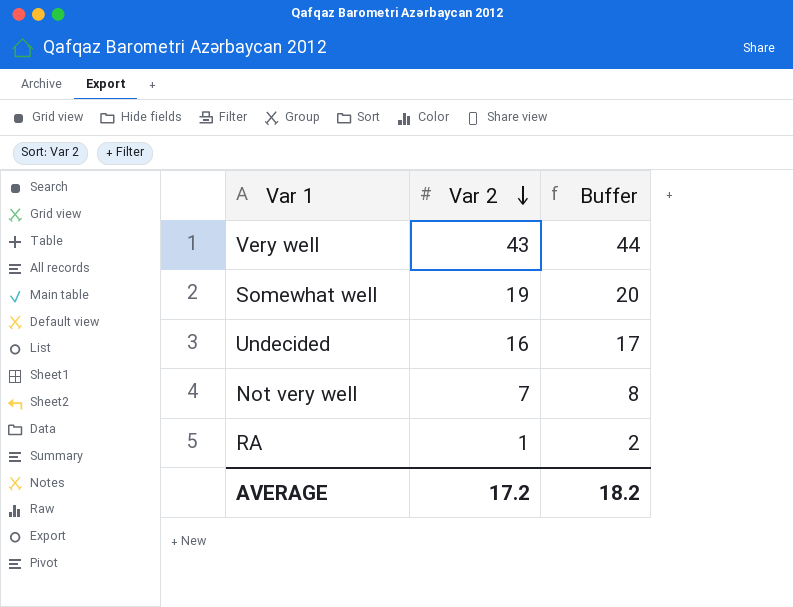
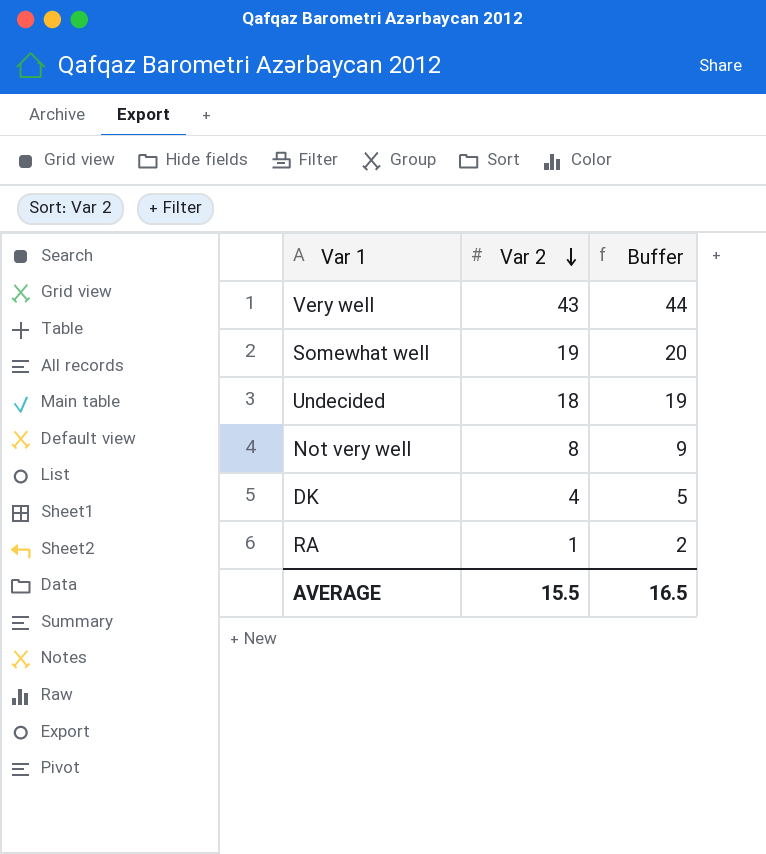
Undecided | Var 2: 16 -> 18
Undecided | Buffer: 17 -> 19
Not very well | Var 2: 7 -> 8
Not very well | Buffer: 8 -> 9
row DK: none -> 4 | 5
AVERAGE | Var 2: 17.2 -> 15.5
AVERAGE | Buffer: 18.2 -> 16.5

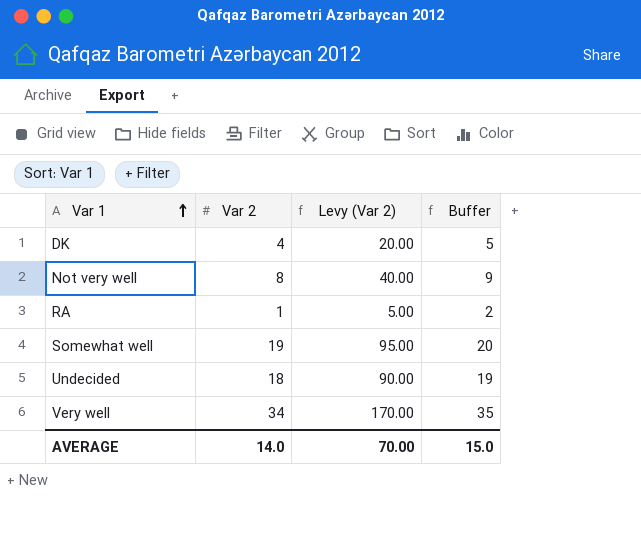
row order: Var 2 descending -> Var 1 ascending
column Levy (Var 2) | formula: none -> [Var 2] * 5
Very well | Var 2: 43 -> 34
Very well | Buffer: 44 -> 35
AVERAGE | Var 2: 15.5 -> 14.0
AVERAGE | Buffer: 16.5 -> 15.0

